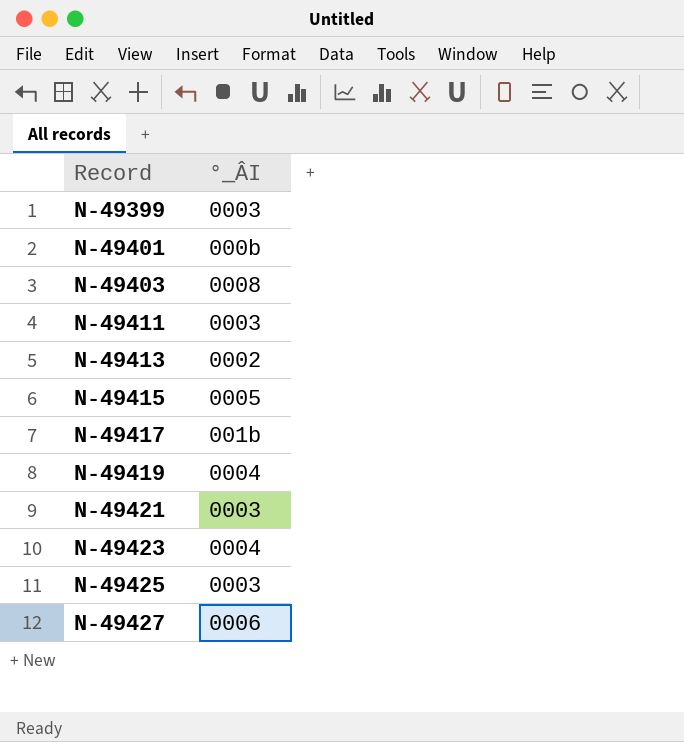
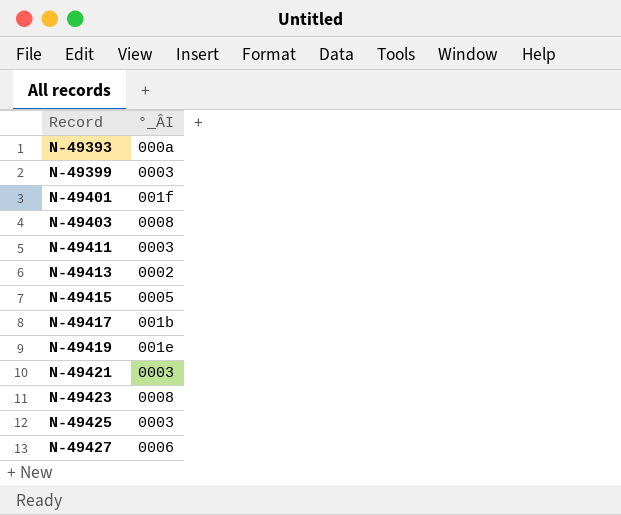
row N-49393: none -> 000a
N-49401 | °_ÂI: 000b -> 001f
N-49419 | °_ÂI: 0004 -> 001e
N-49423 | °_ÂI: 0004 -> 0008

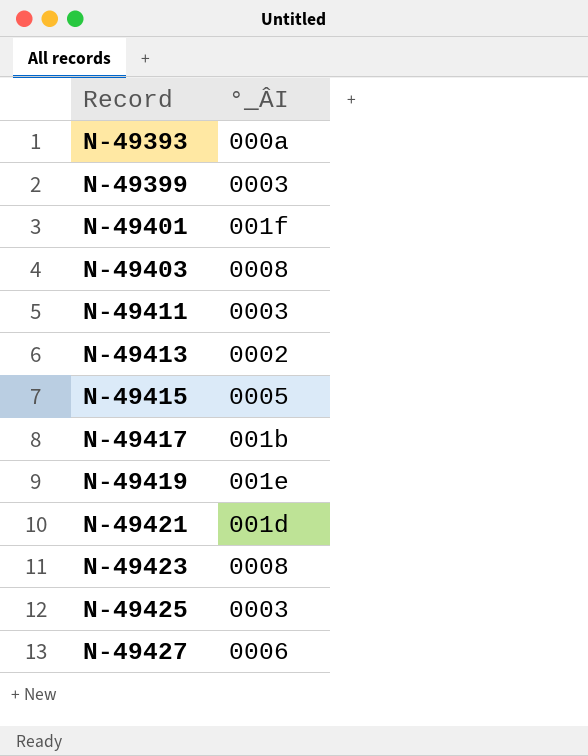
N-49421 | °_ÂI: 0003 -> 001d

